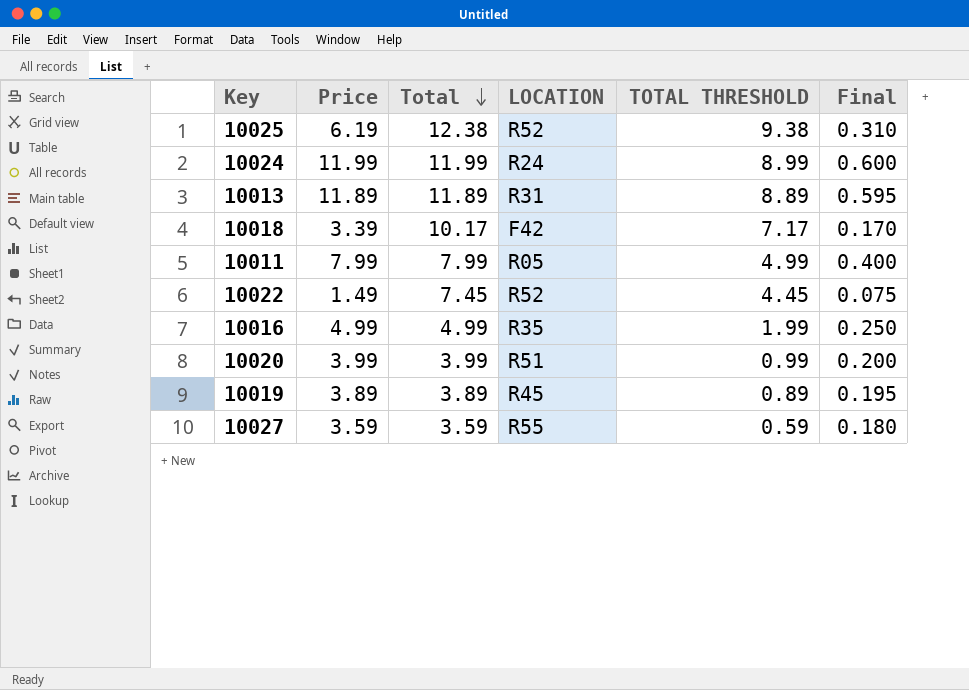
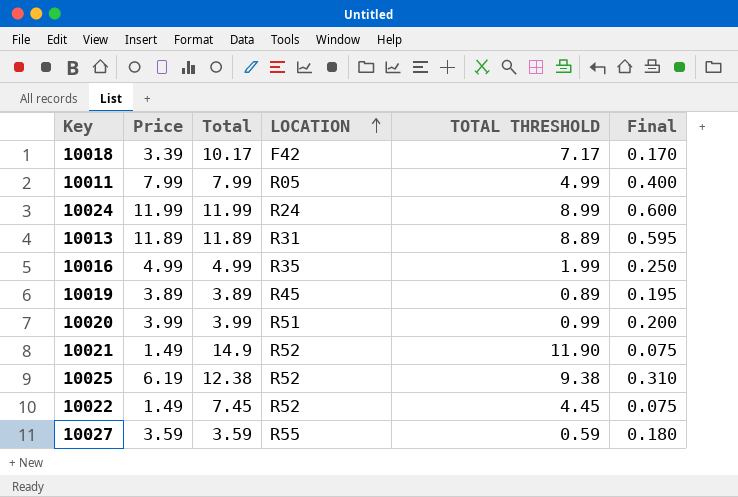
row order: Total descending -> LOCATION ascending
row 10021: none -> 1.49 | 14.9 | R52 | 11.90 | 0.075

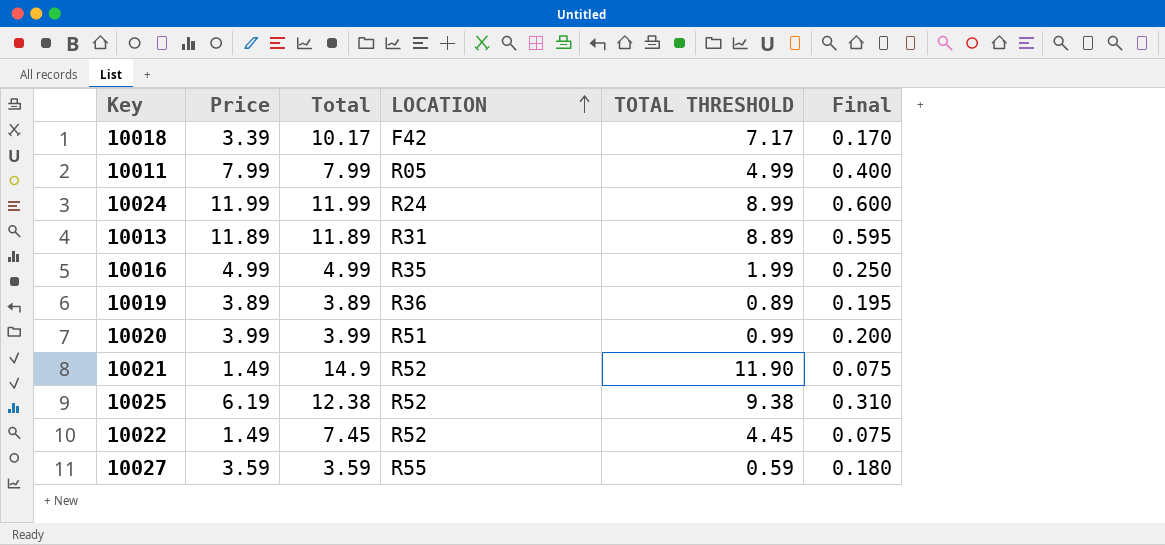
10019 | LOCATION: R45 -> R36

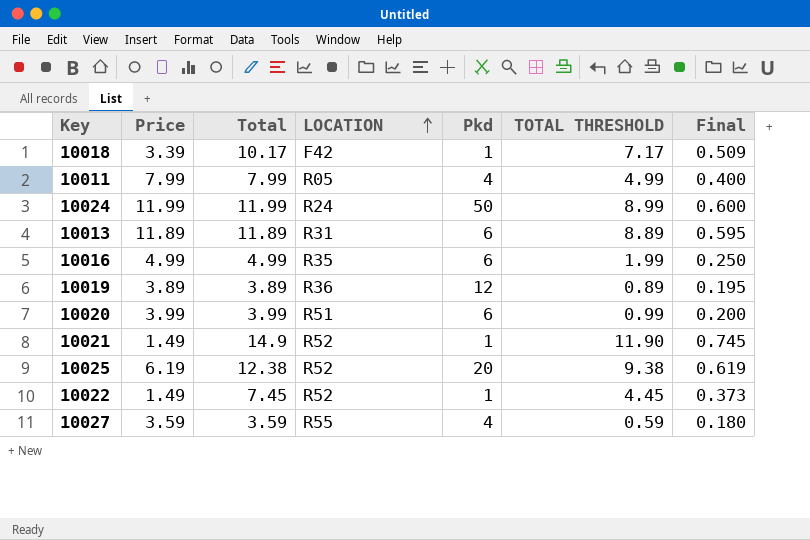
column Pkd | position: none -> 5
column Final | formula: [Price] * 0.05 -> [Total] * 0.05

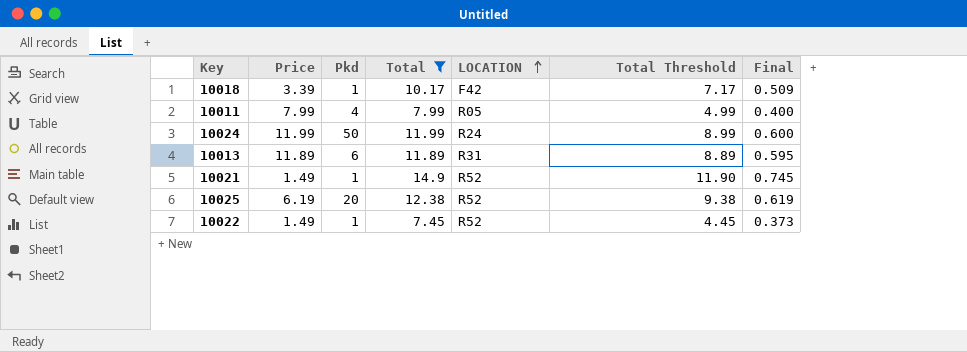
filter: none -> Total >= 7.45
column Pkd | position: 5 -> 3
column name: TOTAL THRESHOLD -> Total Threshold

